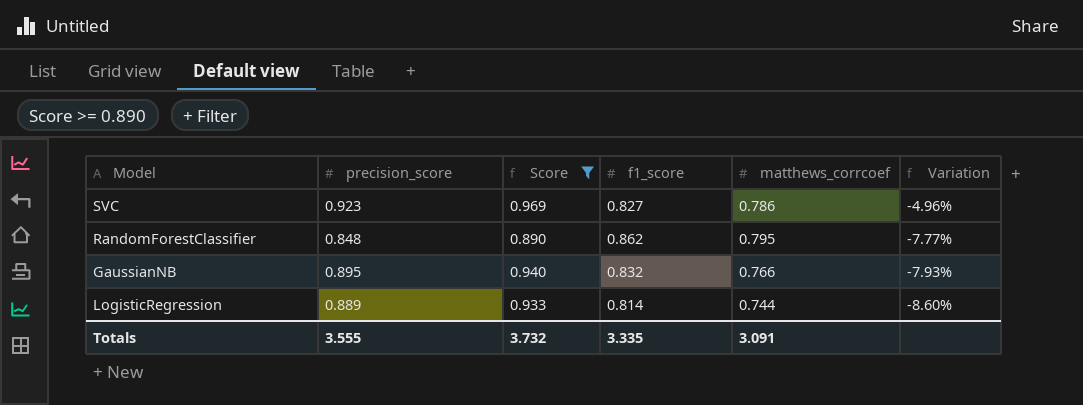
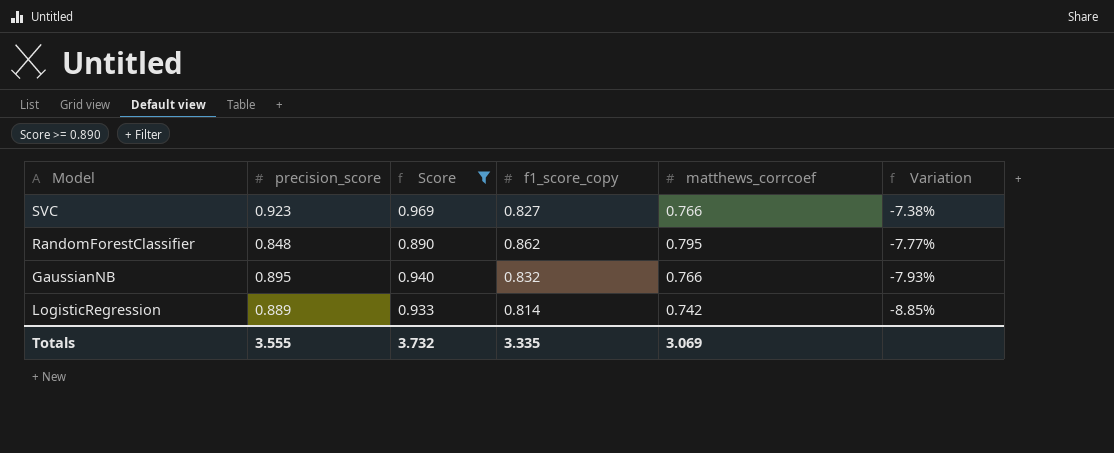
column name: f1_score -> f1_score_copy
SVC | matthews_corrcoef: 0.786 -> 0.766
SVC | Variation: -4.96% -> -7.38%
LogisticRegression | matthews_corrcoef: 0.744 -> 0.742
LogisticRegression | Variation: -8.60% -> -8.85%
Totals | matthews_corrcoef: 3.091 -> 3.069

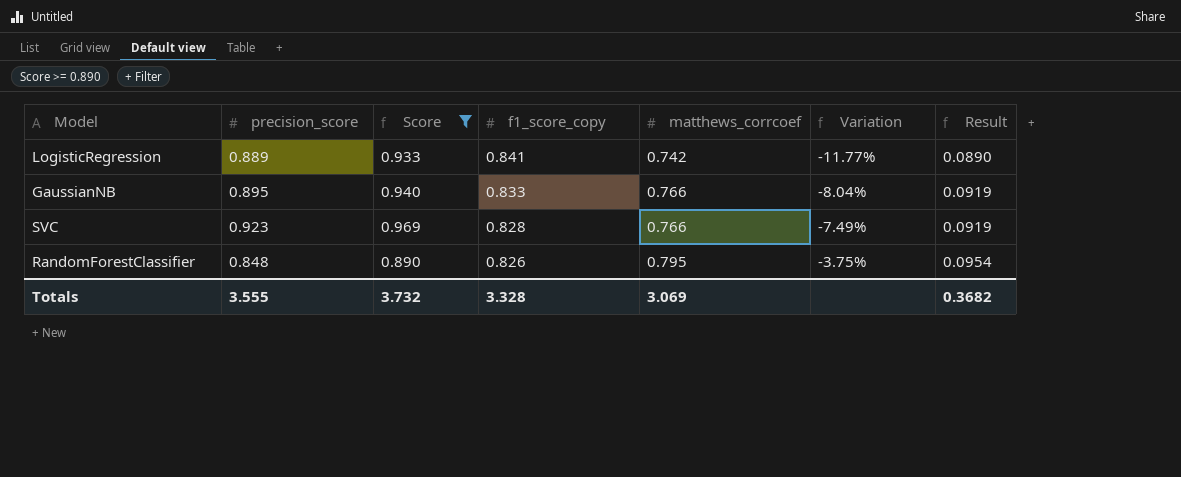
row order: Variation descending -> f1_score_copy descending
column Result | formula: none -> [matthews_corrcoef] * 0.12
LogisticRegression | f1_score_copy: 0.814 -> 0.841
LogisticRegression | Variation: -8.85% -> -11.77%
GaussianNB | f1_score_copy: 0.832 -> 0.833
GaussianNB | Variation: -7.93% -> -8.04%
SVC | f1_score_copy: 0.827 -> 0.828
SVC | Variation: -7.38% -> -7.49%
RandomForestClassifier | f1_score_copy: 0.862 -> 0.826
RandomForestClassifier | Variation: -7.77% -> -3.75%
Totals | f1_score_copy: 3.335 -> 3.328

